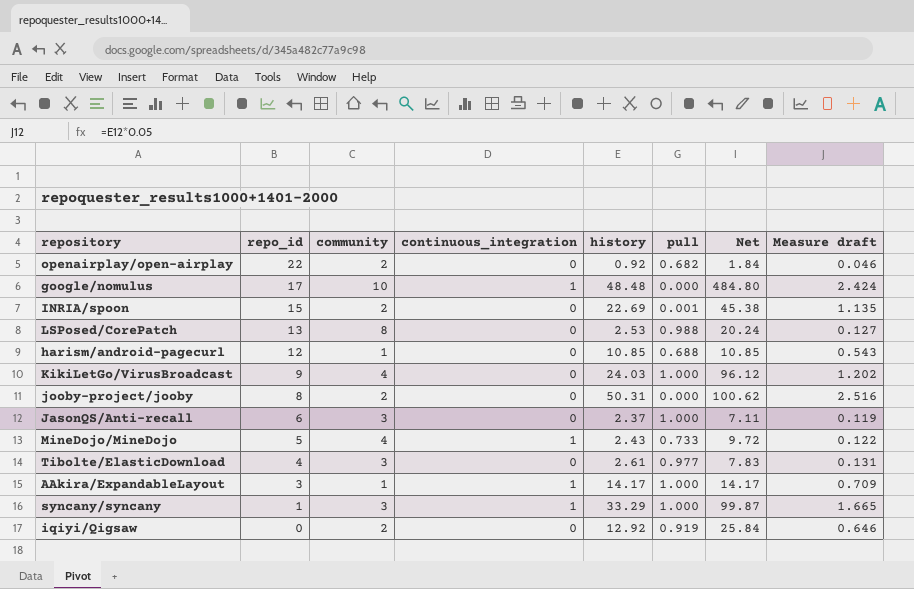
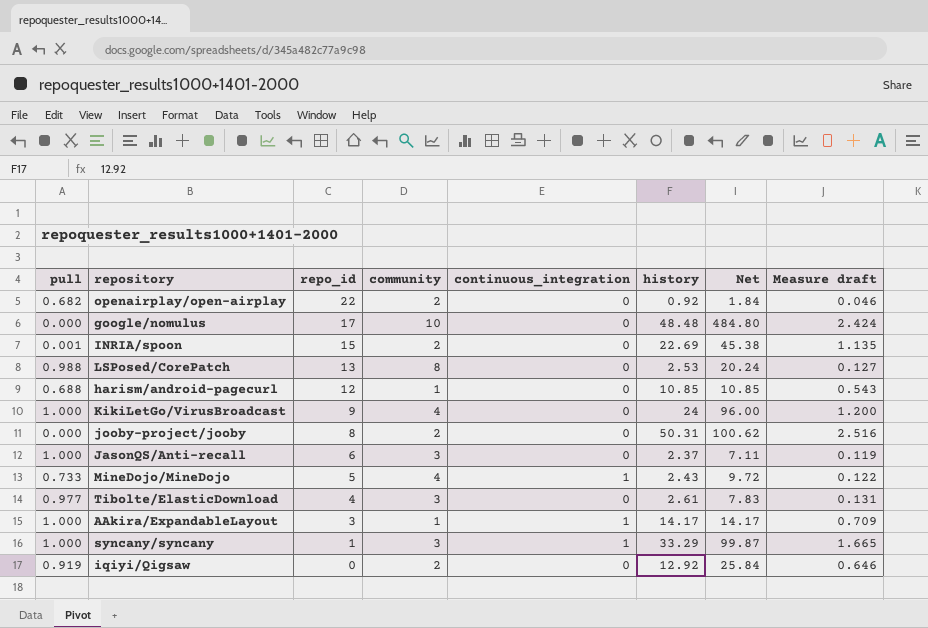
column pull | position: 6 -> 1
google/nomulus | continuous_integration: 1 -> 0
KikiLetGo/VirusBroadcast | history: 24.03 -> 24
KikiLetGo/VirusBroadcast | Net: 96.12 -> 96.00
KikiLetGo/VirusBroadcast | Measure draft: 1.202 -> 1.200

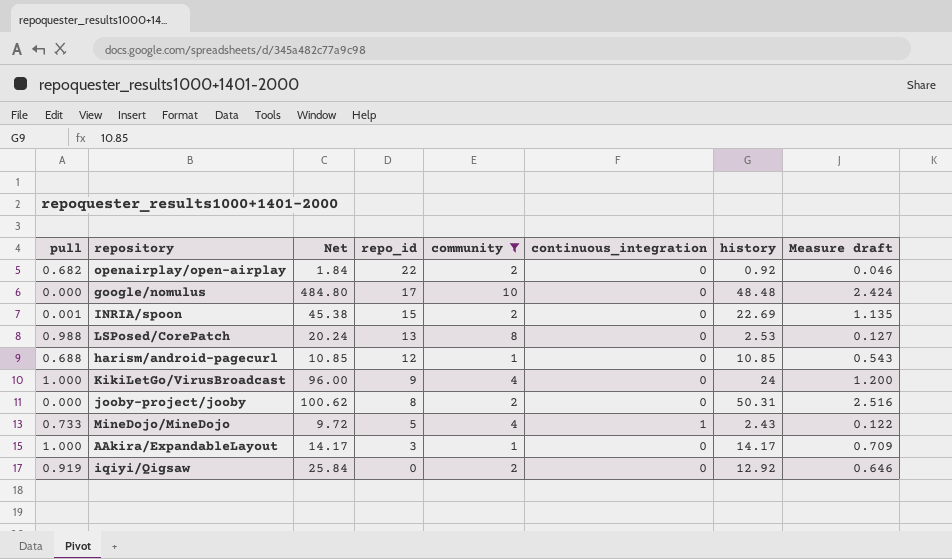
filter: none -> community != 3
column Net | position: 7 -> 3
AAkira/ExpandableLayout | continuous_integration: 1 -> 0

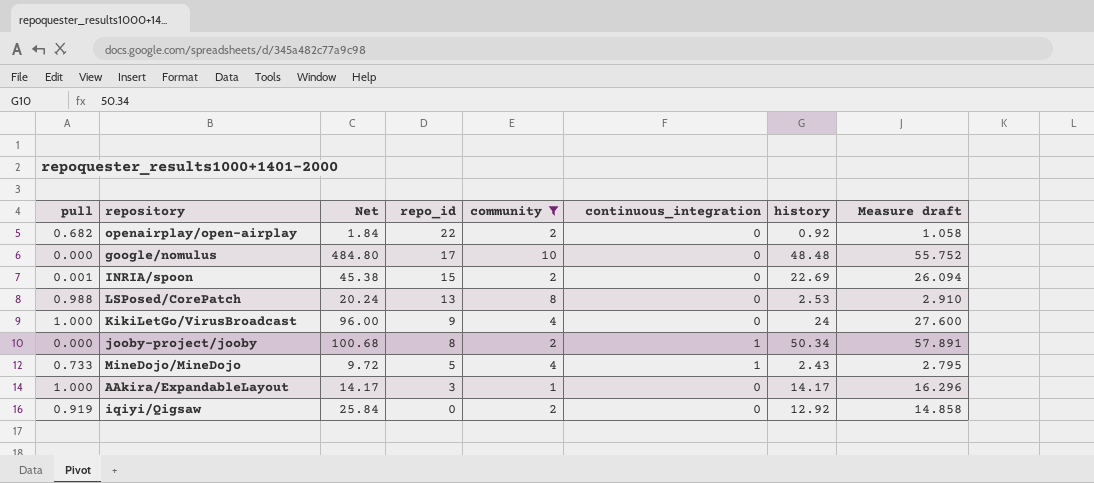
column Measure draft | formula: [history] * 0.05 -> [history] * 1.15
row harism/android-pagecurl: 0.688 | 10.85 | 12 | 1 | 0 | 10.85 | 0.543 -> none
jooby-project/jooby | Net: 100.62 -> 100.68
jooby-project/jooby | continuous_integration: 0 -> 1
jooby-project/jooby | history: 50.31 -> 50.34

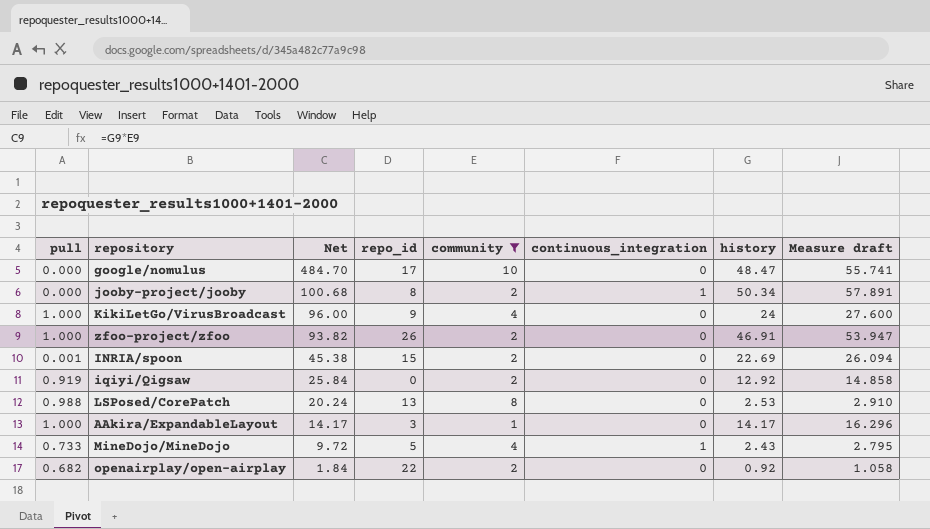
row order: repo_id descending -> Net descending
google/nomulus | Net: 484.80 -> 484.70
google/nomulus | history: 48.48 -> 48.47
google/nomulus | Measure draft: 55.752 -> 55.741
row zfoo-project/zfoo: none -> 1.000 | 93.82 | 26 | 2 | 0 | 46.91 | 53.947

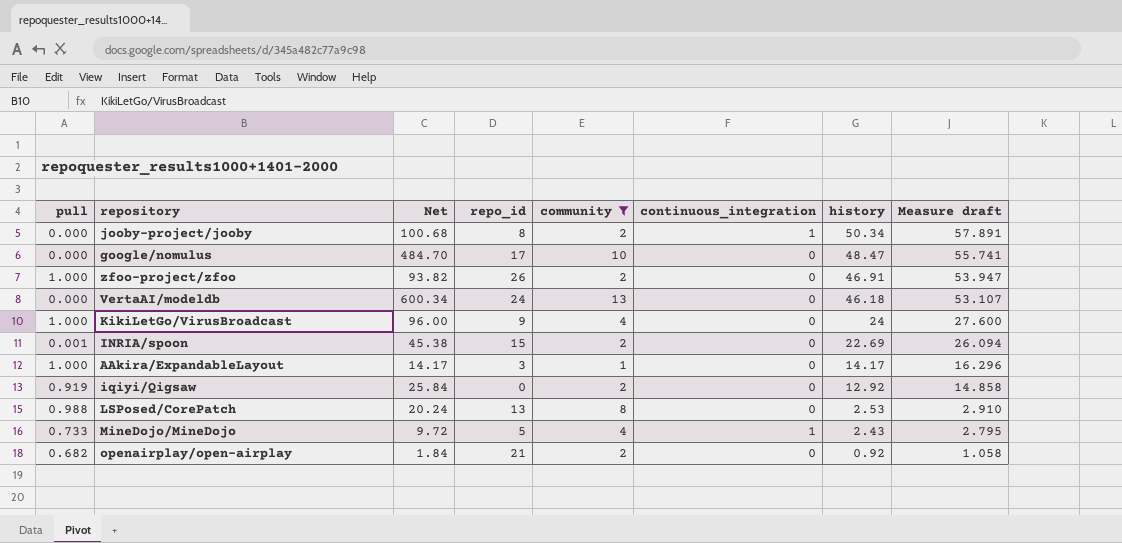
row order: Net descending -> history descending
row VertaAI/modeldb: none -> 0.000 | 600.34 | 24 | 13 | 0 | 46.18 | 53.107
openairplay/open-airplay | repo_id: 22 -> 21

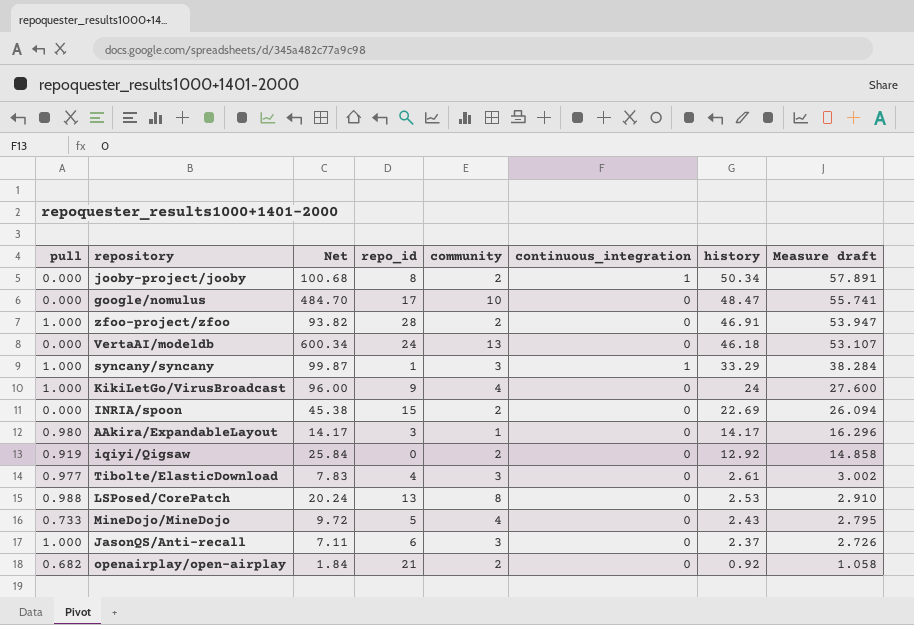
filter: community != 3 -> none
zfoo-project/zfoo | repo_id: 26 -> 28
INRIA/spoon | pull: 0.001 -> 0.000
AAkira/ExpandableLayout | pull: 1.000 -> 0.980
MineDojo/MineDojo | continuous_integration: 1 -> 0

